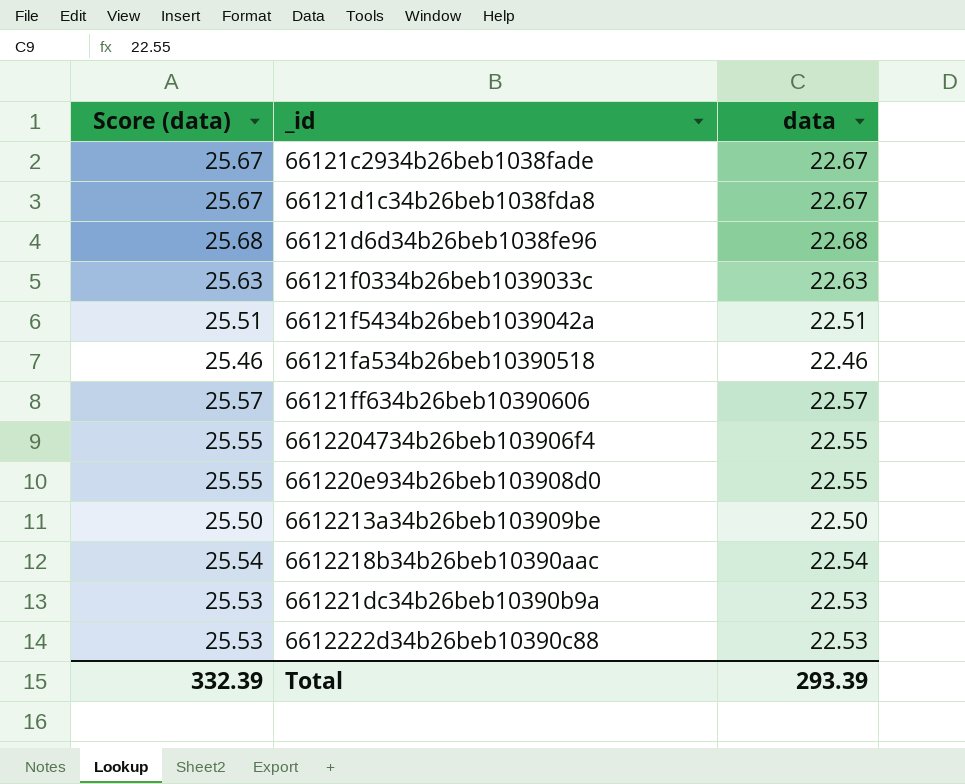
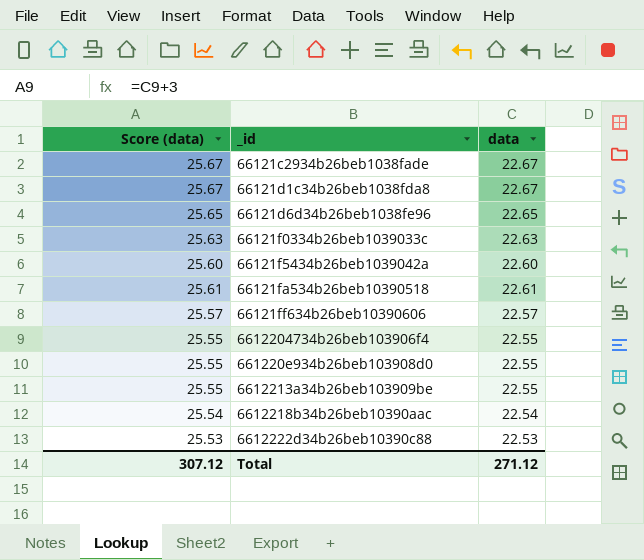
row 661221dc34b26beb10390b9a: 25.53 | 22.53 -> none
66121d6d34b26beb1038fe96 | Score (data): 25.68 -> 25.65
66121d6d34b26beb1038fe96 | data: 22.68 -> 22.65
66121f5434b26beb1039042a | Score (data): 25.51 -> 25.60
66121f5434b26beb1039042a | data: 22.51 -> 22.60
66121fa534b26beb10390518 | Score (data): 25.46 -> 25.61
66121fa534b26beb10390518 | data: 22.46 -> 22.61
6612213a34b26beb103909be | Score (data): 25.50 -> 25.55
6612213a34b26beb103909be | data: 22.50 -> 22.55
Total | Score (data): 332.39 -> 307.12
Total | data: 293.39 -> 271.12

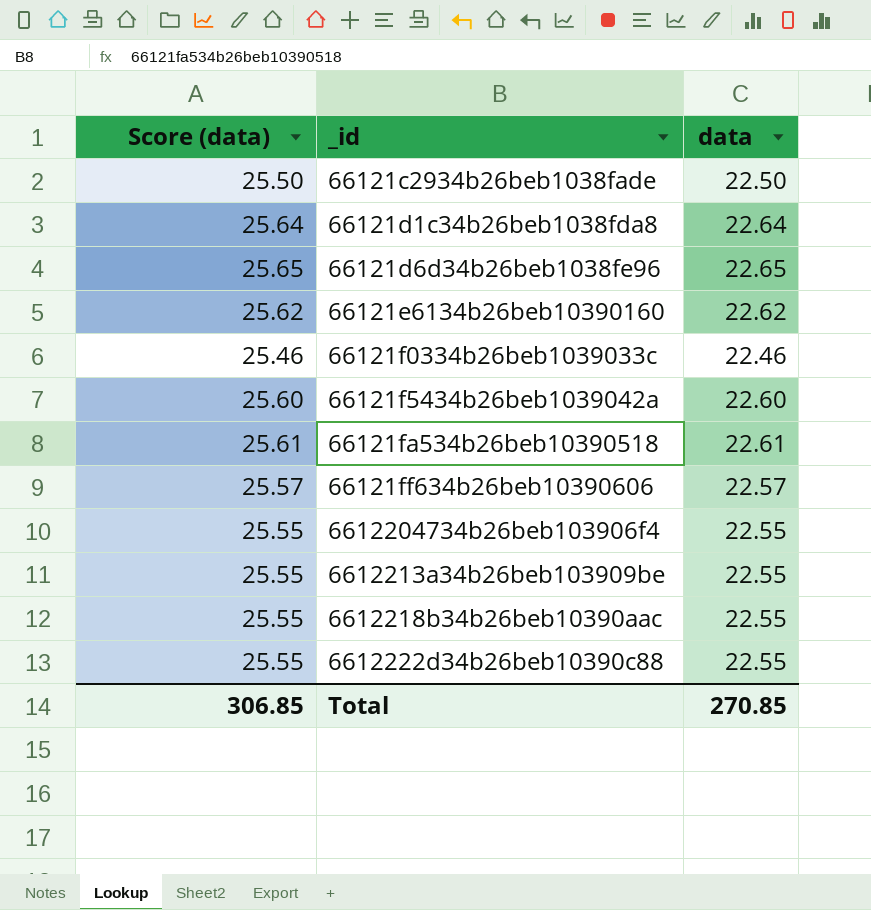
row 661220e934b26beb103908d0: 25.55 | 22.55 -> none
66121c2934b26beb1038fade | Score (data): 25.67 -> 25.50
66121c2934b26beb1038fade | data: 22.67 -> 22.50
66121d1c34b26beb1038fda8 | Score (data): 25.67 -> 25.64
66121d1c34b26beb1038fda8 | data: 22.67 -> 22.64
row 66121e6134b26beb10390160: none -> 25.62 | 22.62
66121f0334b26beb1039033c | Score (data): 25.63 -> 25.46
66121f0334b26beb1039033c | data: 22.63 -> 22.46
6612218b34b26beb10390aac | Score (data): 25.54 -> 25.55
6612218b34b26beb10390aac | data: 22.54 -> 22.55
6612222d34b26beb10390c88 | Score (data): 25.53 -> 25.55
6612222d34b26beb10390c88 | data: 22.53 -> 22.55
Total | Score (data): 307.12 -> 306.85
Total | data: 271.12 -> 270.85

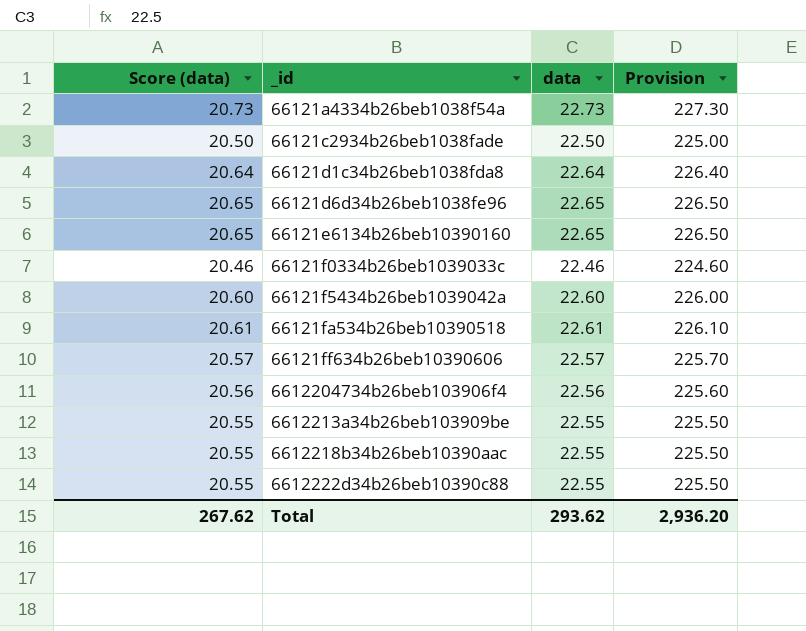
column Score (data) | formula: [data] + 3 -> [data] - 2
column Provision | formula: none -> [data] * 10
row 66121a4334b26beb1038f54a: none -> 20.73 | 22.73 | 227.30
66121e6134b26beb10390160 | data: 22.62 -> 22.65
6612204734b26beb103906f4 | data: 22.55 -> 22.56
Total | Score (data): 306.85 -> 267.62
Total | data: 270.85 -> 293.62

